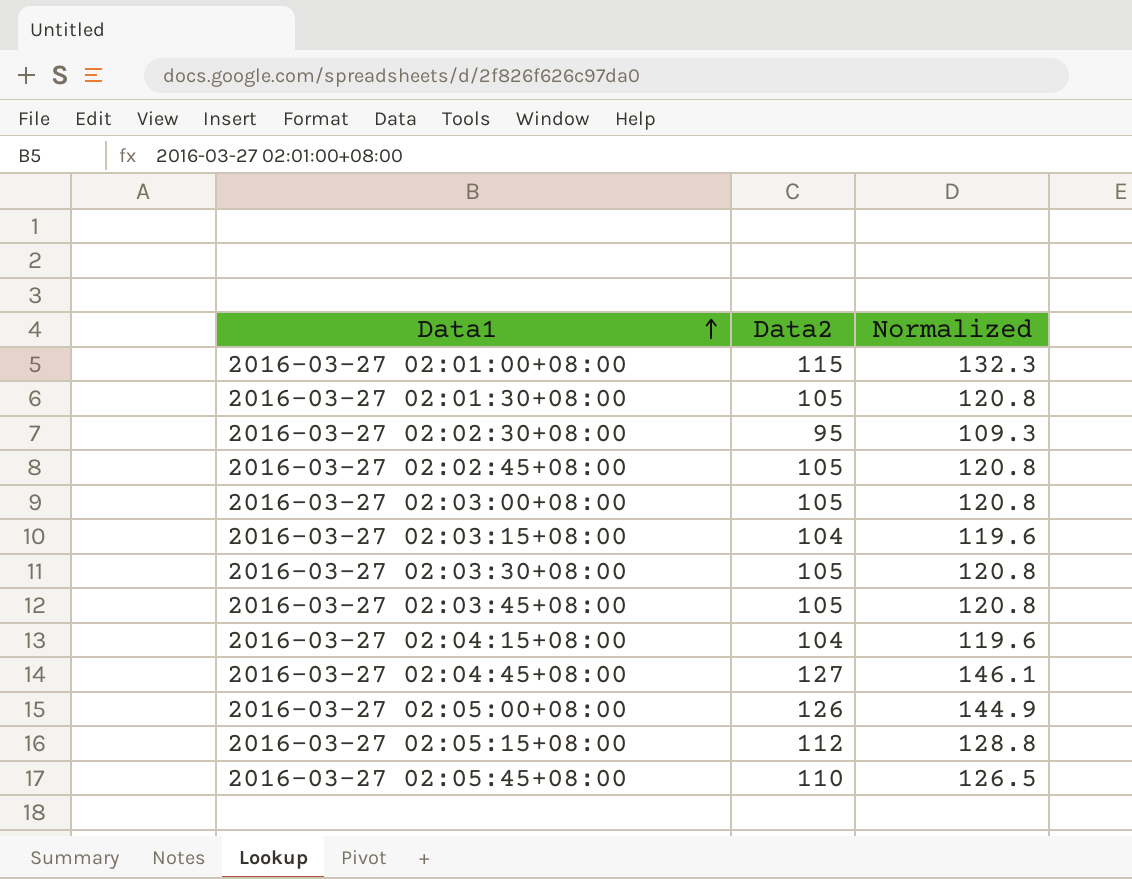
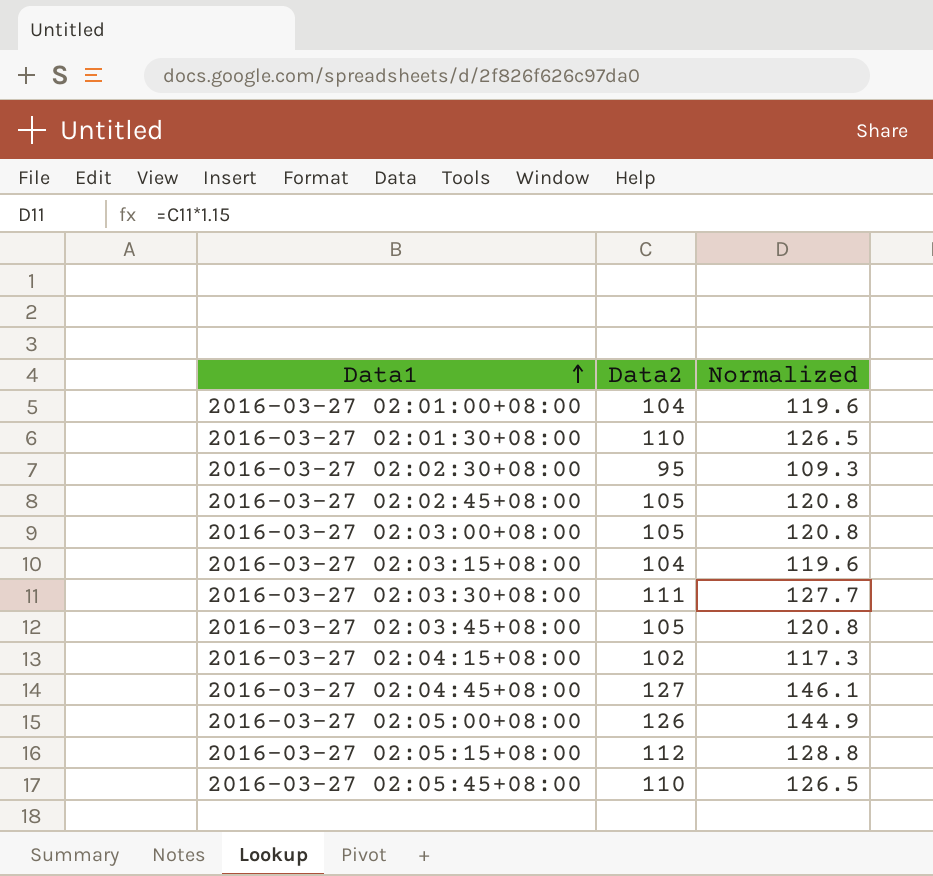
2016-03-27 02:01:00+08:00 | Data2: 115 -> 104
2016-03-27 02:01:00+08:00 | Normalized: 132.3 -> 119.6
2016-03-27 02:01:30+08:00 | Data2: 105 -> 110
2016-03-27 02:01:30+08:00 | Normalized: 120.8 -> 126.5
2016-03-27 02:03:30+08:00 | Data2: 105 -> 111
2016-03-27 02:03:30+08:00 | Normalized: 120.8 -> 127.7
2016-03-27 02:04:15+08:00 | Data2: 104 -> 102
2016-03-27 02:04:15+08:00 | Normalized: 119.6 -> 117.3

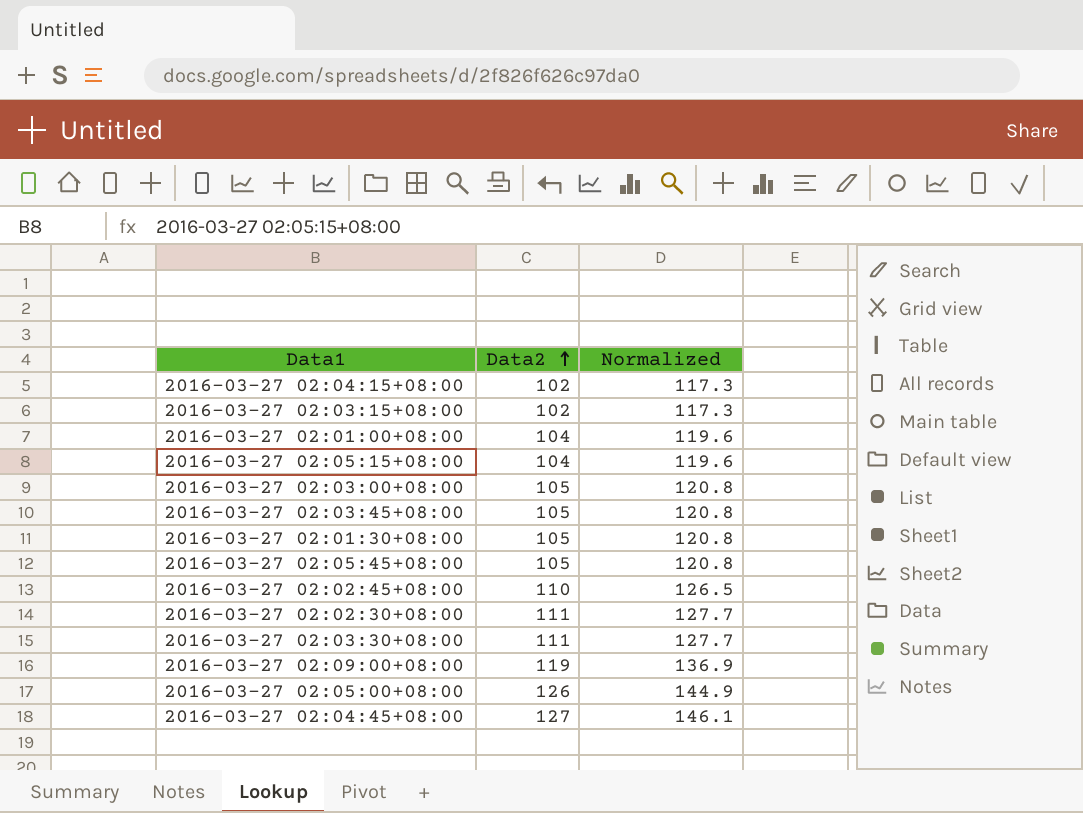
row order: Data1 ascending -> Data2 ascending
2016-03-27 02:03:15+08:00 | Data2: 104 -> 102
2016-03-27 02:03:15+08:00 | Normalized: 119.6 -> 117.3
2016-03-27 02:05:15+08:00 | Data2: 112 -> 104
2016-03-27 02:05:15+08:00 | Normalized: 128.8 -> 119.6
2016-03-27 02:01:30+08:00 | Data2: 110 -> 105
2016-03-27 02:01:30+08:00 | Normalized: 126.5 -> 120.8
2016-03-27 02:05:45+08:00 | Data2: 110 -> 105
2016-03-27 02:05:45+08:00 | Normalized: 126.5 -> 120.8
2016-03-27 02:02:45+08:00 | Data2: 105 -> 110
2016-03-27 02:02:45+08:00 | Normalized: 120.8 -> 126.5
2016-03-27 02:02:30+08:00 | Data2: 95 -> 111
2016-03-27 02:02:30+08:00 | Normalized: 109.3 -> 127.7
row 2016-03-27 02:09:00+08:00: none -> 119 | 136.9

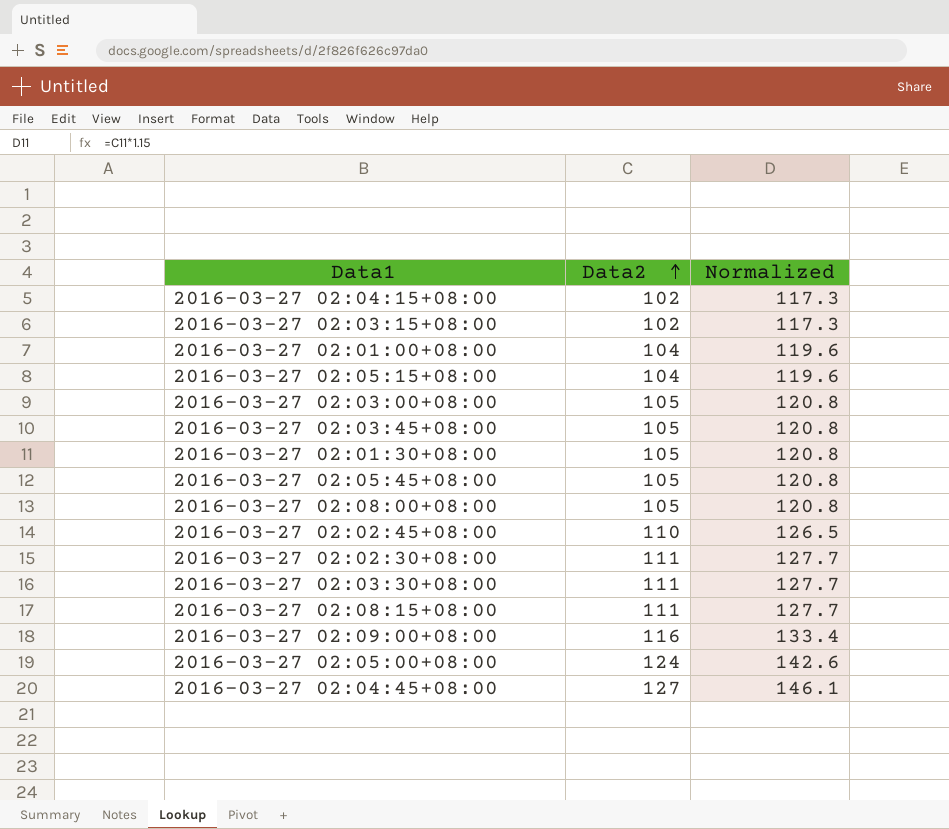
row 2016-03-27 02:08:00+08:00: none -> 105 | 120.8
row 2016-03-27 02:08:15+08:00: none -> 111 | 127.7
2016-03-27 02:09:00+08:00 | Data2: 119 -> 116
2016-03-27 02:09:00+08:00 | Normalized: 136.9 -> 133.4
2016-03-27 02:05:00+08:00 | Data2: 126 -> 124
2016-03-27 02:05:00+08:00 | Normalized: 144.9 -> 142.6

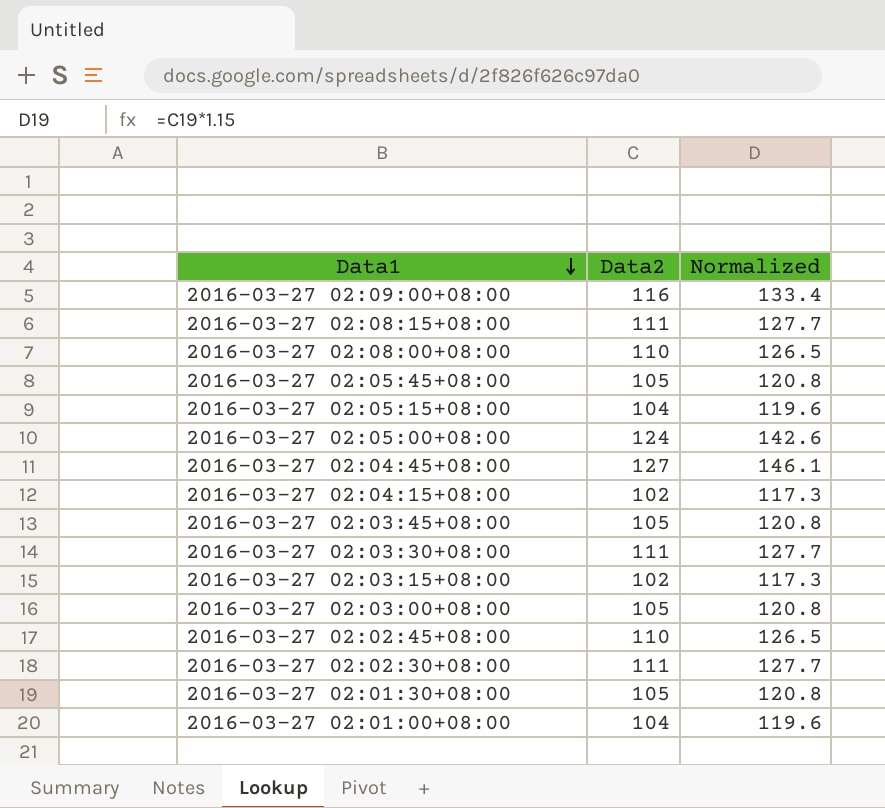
row order: Data2 ascending -> Data1 descending
2016-03-27 02:08:00+08:00 | Data2: 105 -> 110
2016-03-27 02:08:00+08:00 | Normalized: 120.8 -> 126.5

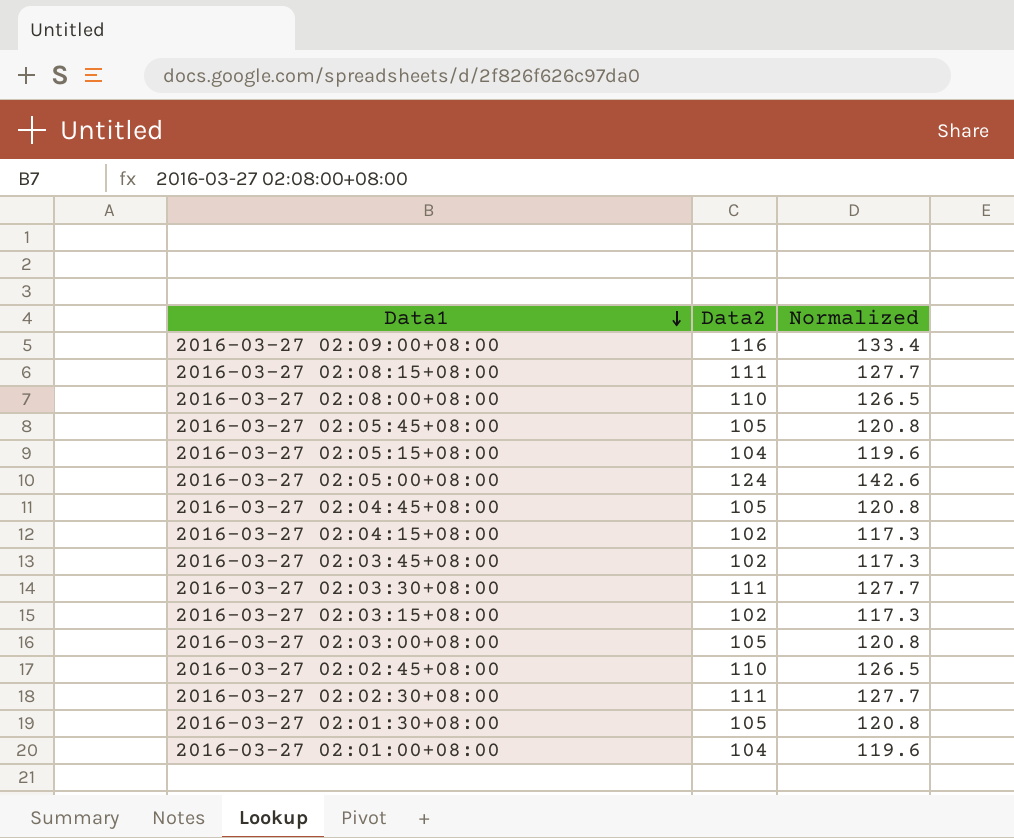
2016-03-27 02:04:45+08:00 | Data2: 127 -> 105
2016-03-27 02:04:45+08:00 | Normalized: 146.1 -> 120.8
2016-03-27 02:03:45+08:00 | Data2: 105 -> 102
2016-03-27 02:03:45+08:00 | Normalized: 120.8 -> 117.3

